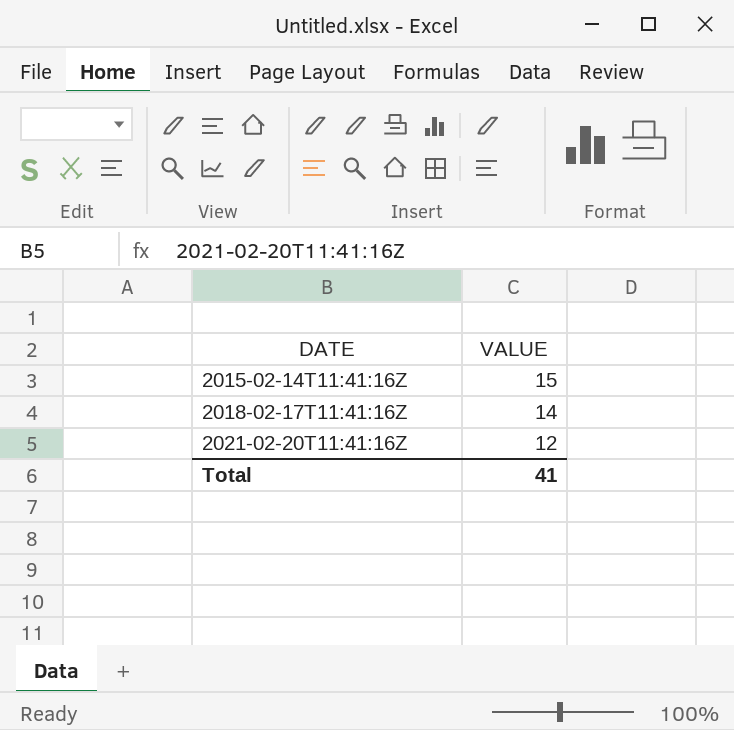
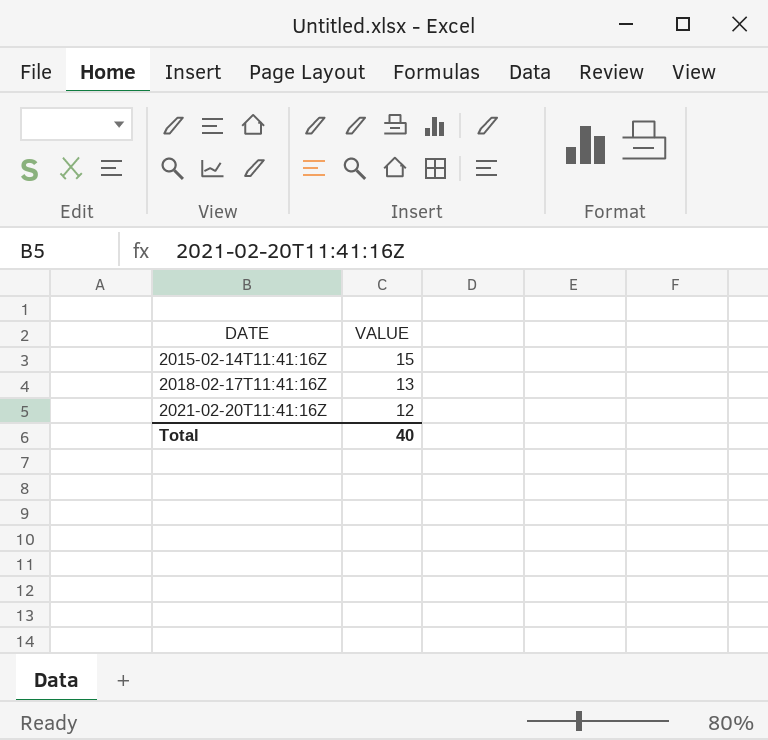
2018-02-17T11:41:16Z | VALUE: 14 -> 13
Total | VALUE: 41 -> 40

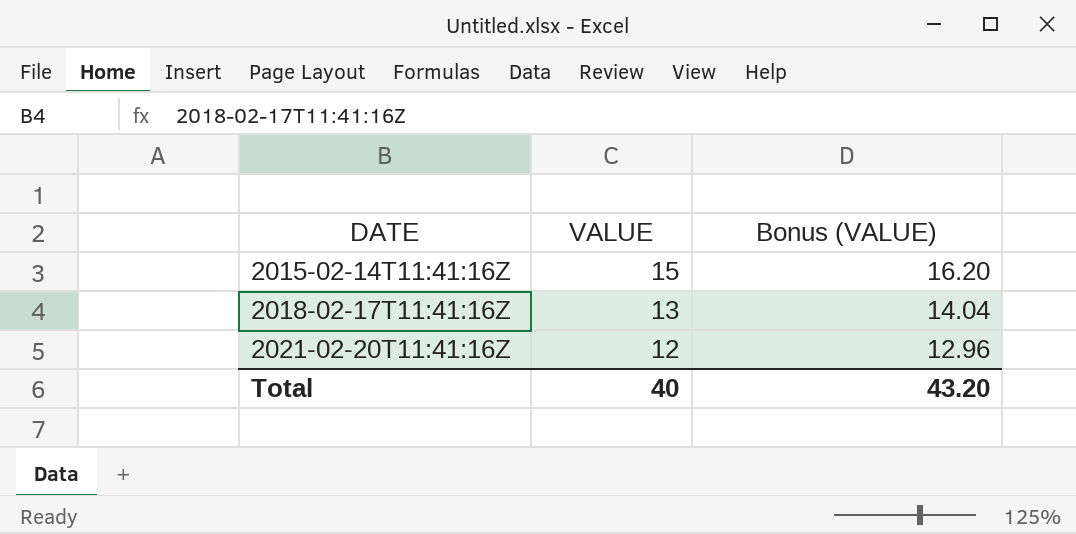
column Bonus (VALUE) | formula: none -> [VALUE] * 1.08

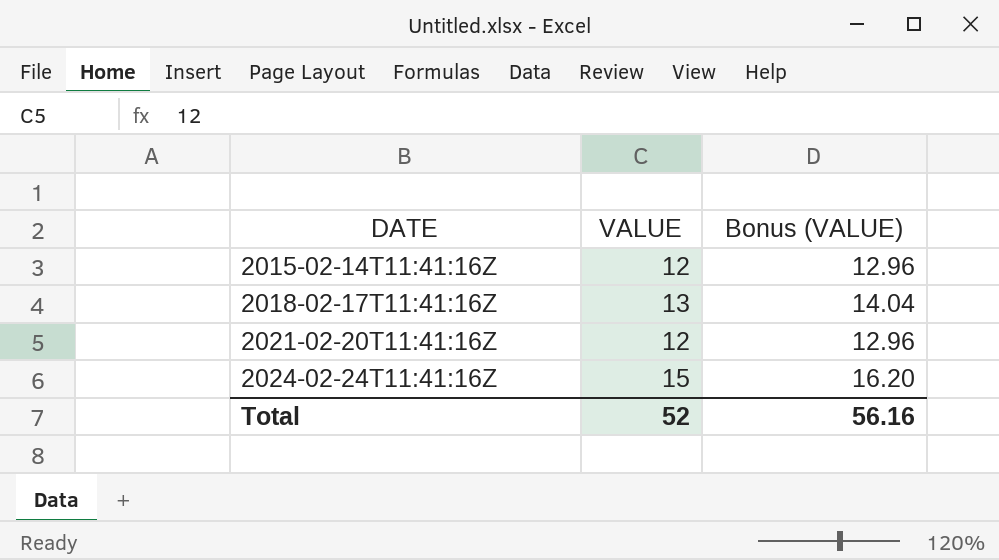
2015-02-14T11:41:16Z | VALUE: 15 -> 12
2015-02-14T11:41:16Z | Bonus (VALUE): 16.20 -> 12.96
row 2024-02-24T11:41:16Z: none -> 15 | 16.20
Total | VALUE: 40 -> 52
Total | Bonus (VALUE): 43.20 -> 56.16

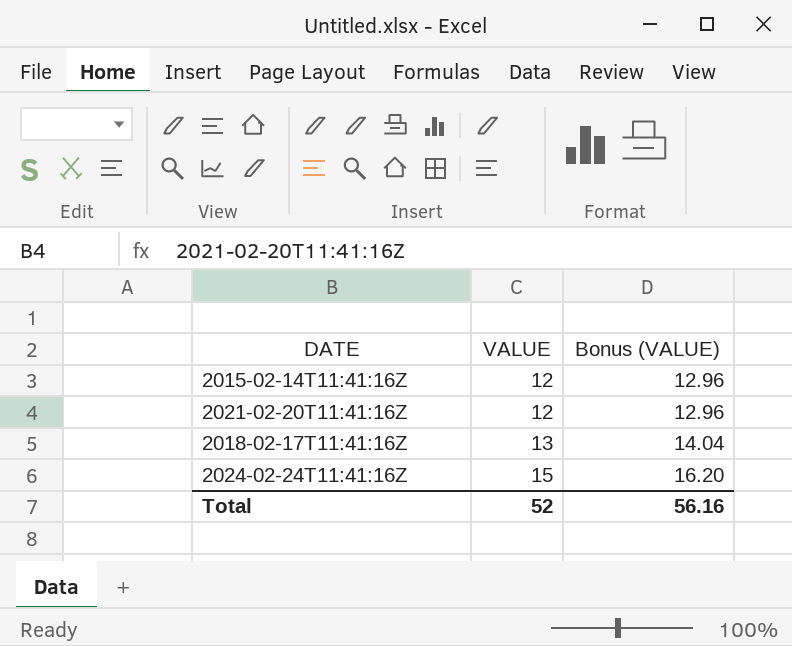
row order: DATE ascending -> VALUE ascending

